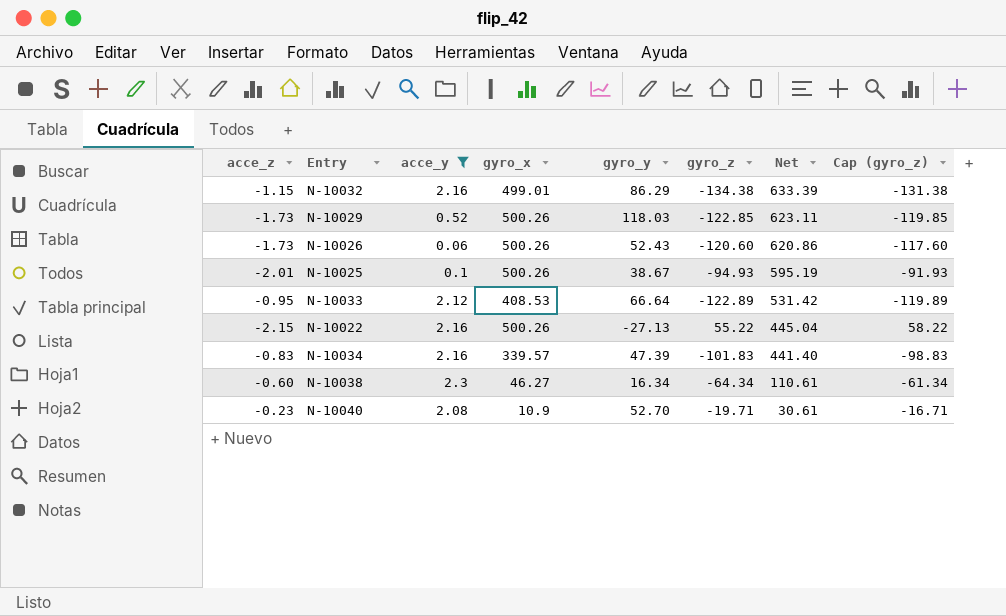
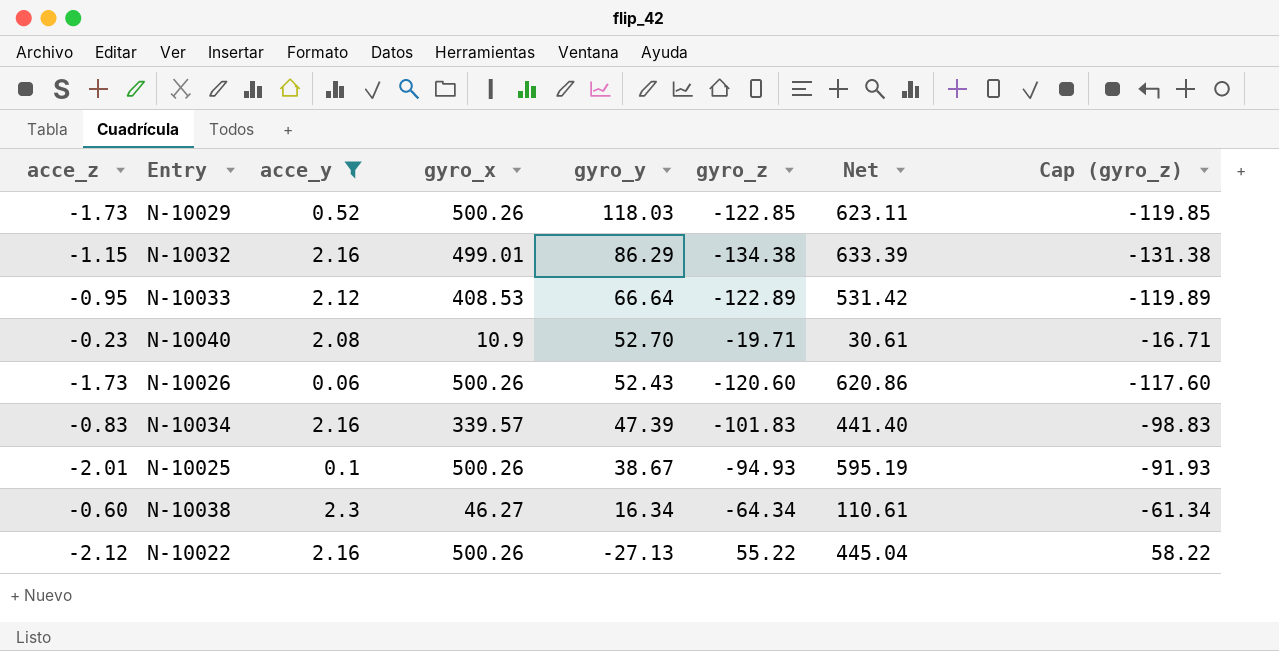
row order: Net descending -> gyro_y descending
N-10022 | acce_z: -2.15 -> -2.12

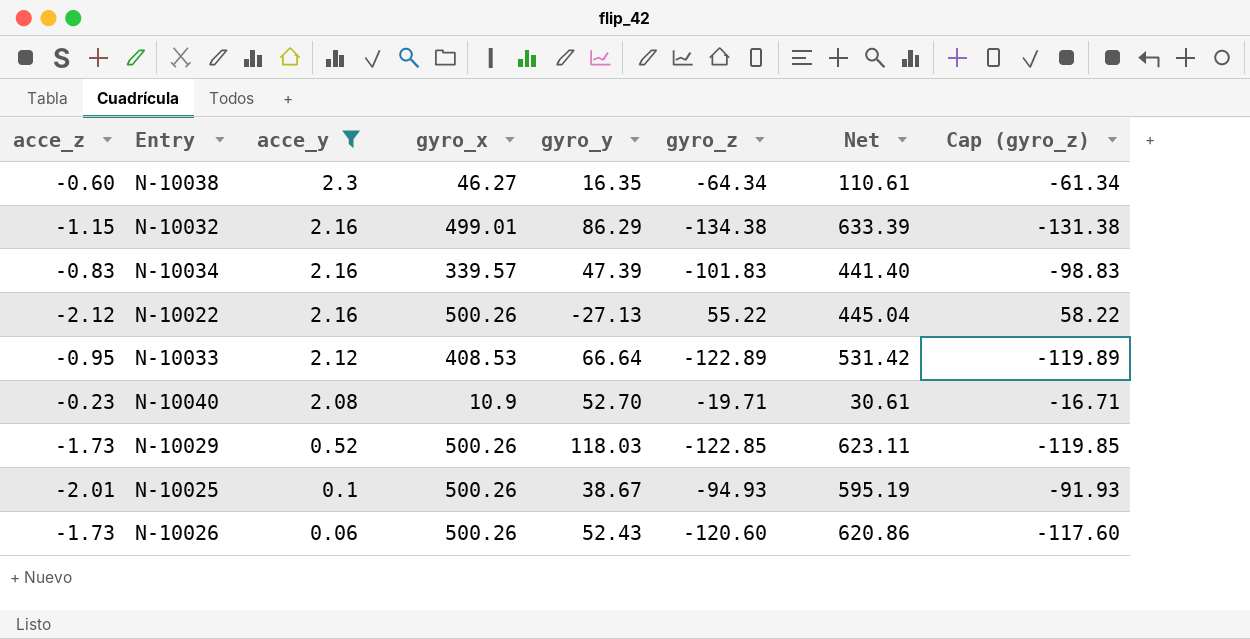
row order: gyro_y descending -> acce_y descending
N-10038 | gyro_y: 16.34 -> 16.35

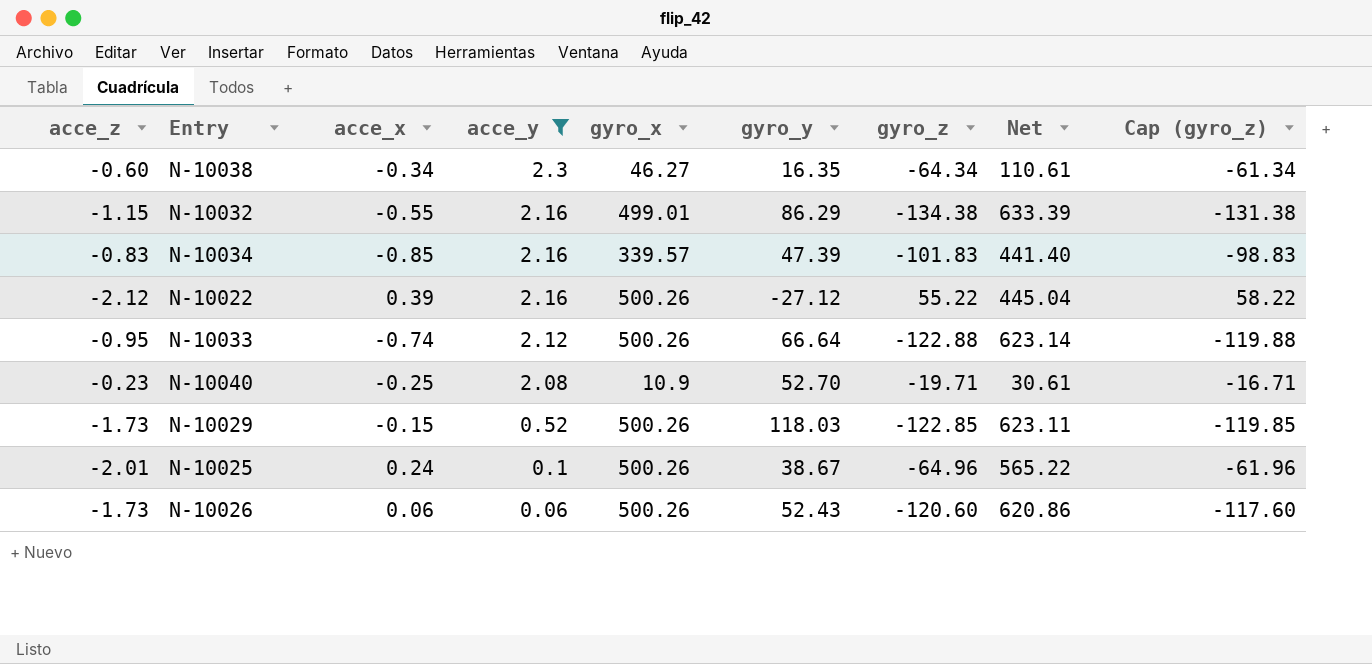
column acce_x | position: none -> 3
N-10022 | gyro_y: -27.13 -> -27.12
N-10033 | gyro_x: 408.53 -> 500.26
N-10033 | gyro_z: -122.89 -> -122.88
N-10033 | Net: 531.42 -> 623.14
N-10033 | Cap (gyro_z): -119.89 -> -119.88
N-10025 | gyro_z: -94.93 -> -64.96
N-10025 | Net: 595.19 -> 565.22
N-10025 | Cap (gyro_z): -91.93 -> -61.96

